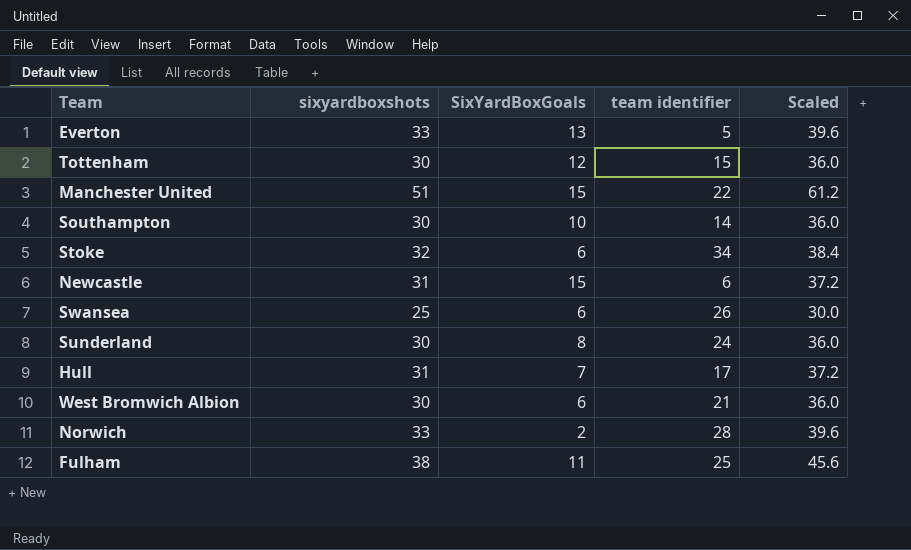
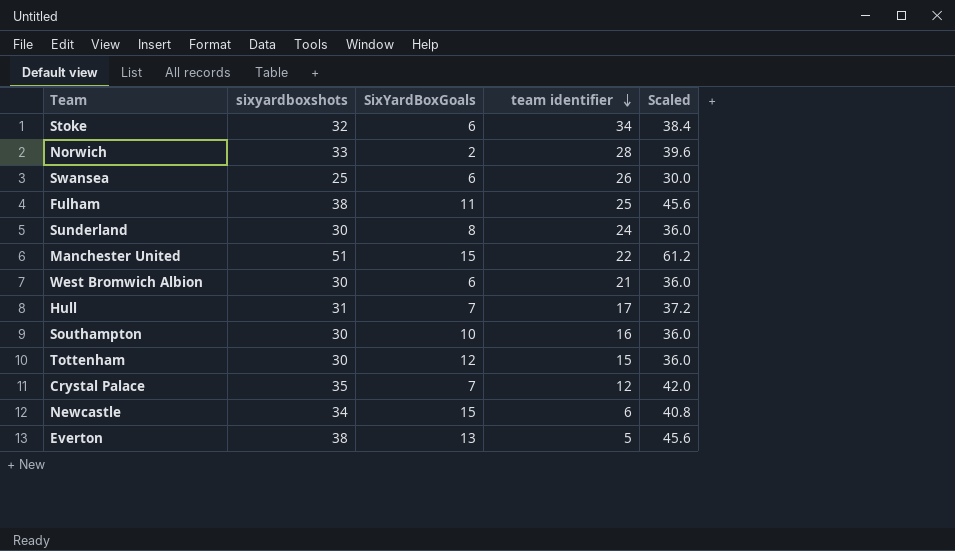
row order: none -> team identifier descending
Southampton | team identifier: 14 -> 16
row Crystal Palace: none -> 35 | 7 | 12 | 42.0
Newcastle | sixyardboxshots: 31 -> 34
Newcastle | Scaled: 37.2 -> 40.8
Everton | sixyardboxshots: 33 -> 38
Everton | Scaled: 39.6 -> 45.6

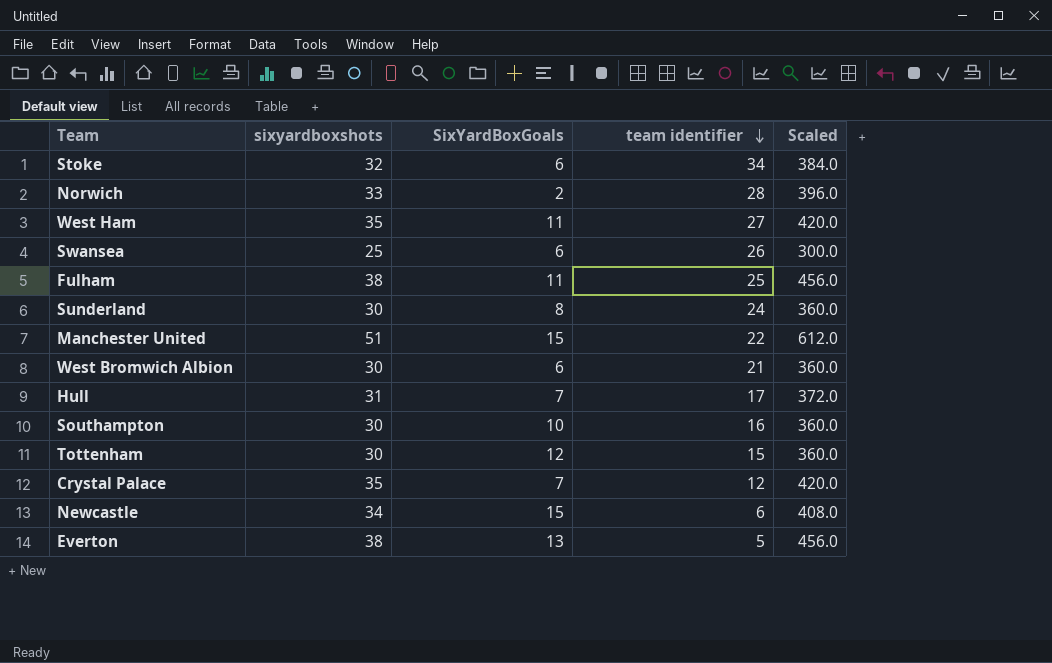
column Scaled | formula: [sixyardboxshots] * 1.2 -> [sixyardboxshots] * 12
row West Ham: none -> 35 | 11 | 27 | 420.0

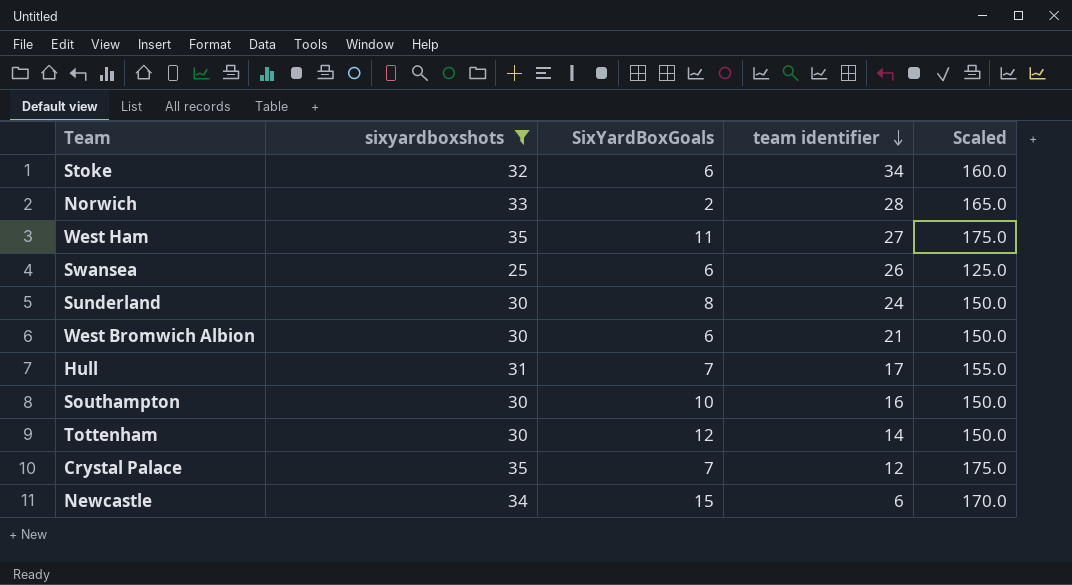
filter: none -> sixyardboxshots <= 35
column Scaled | formula: [sixyardboxshots] * 12 -> [sixyardboxshots] * 5
Tottenham | team identifier: 15 -> 14

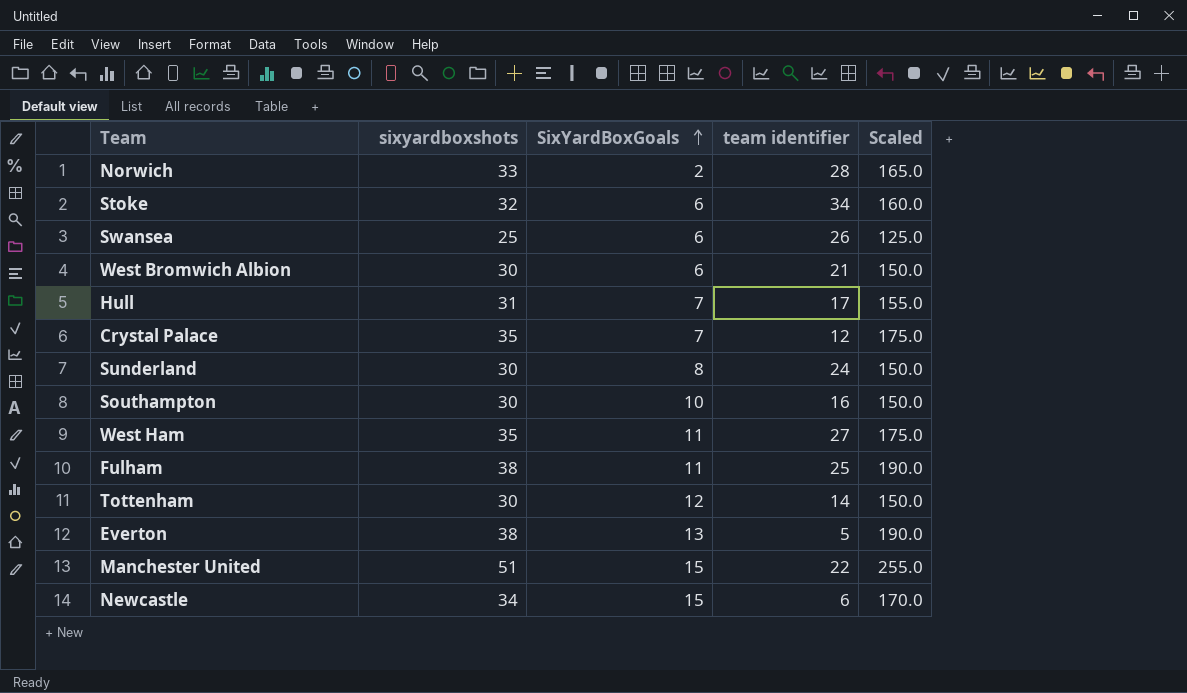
filter: sixyardboxshots <= 35 -> none
row order: team identifier descending -> SixYardBoxGoals ascending

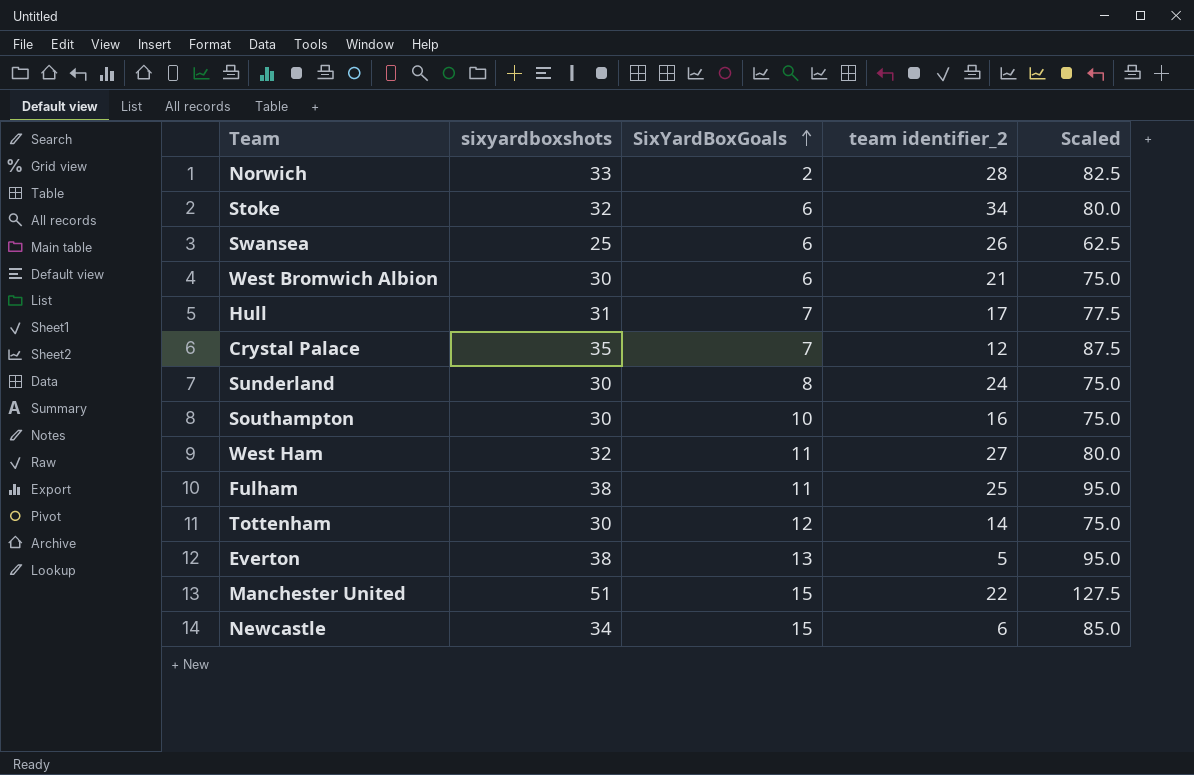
column name: team identifier -> team identifier_2
column Scaled | formula: [sixyardboxshots] * 5 -> [sixyardboxshots] * 2.5
West Ham | sixyardboxshots: 35 -> 32

